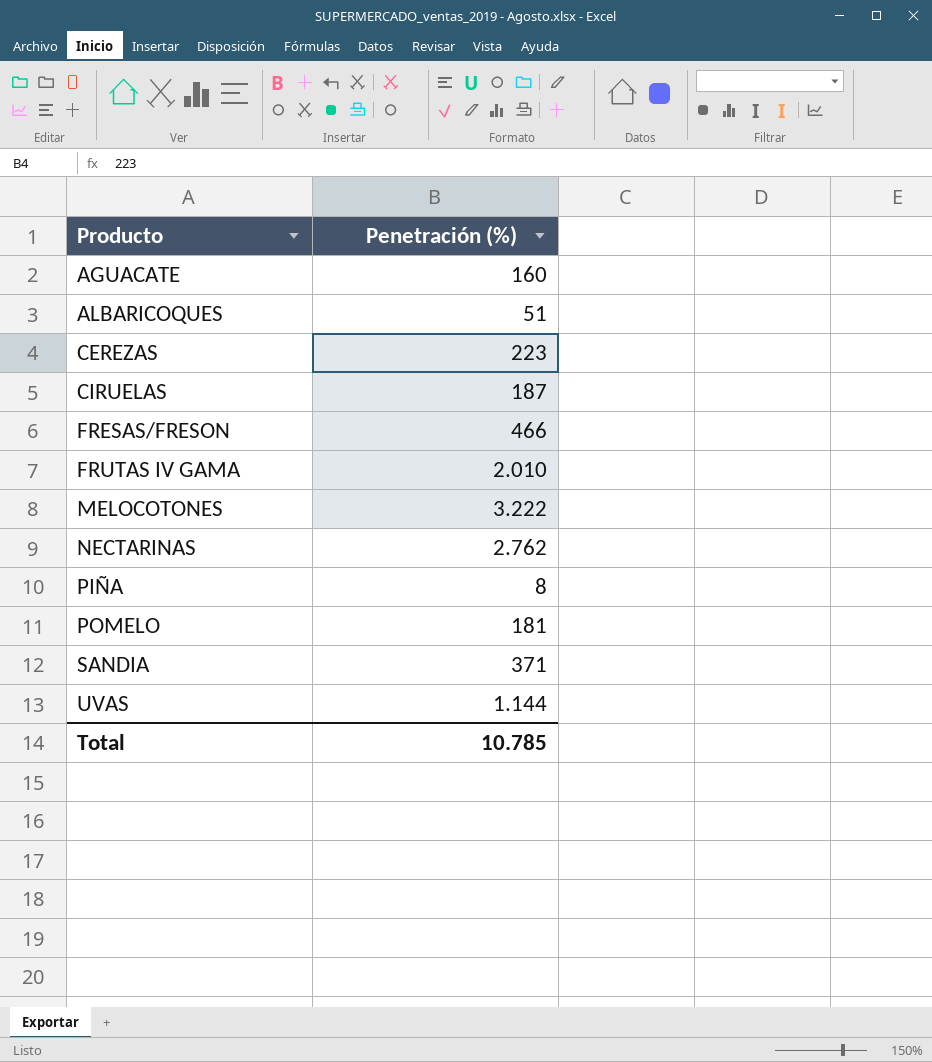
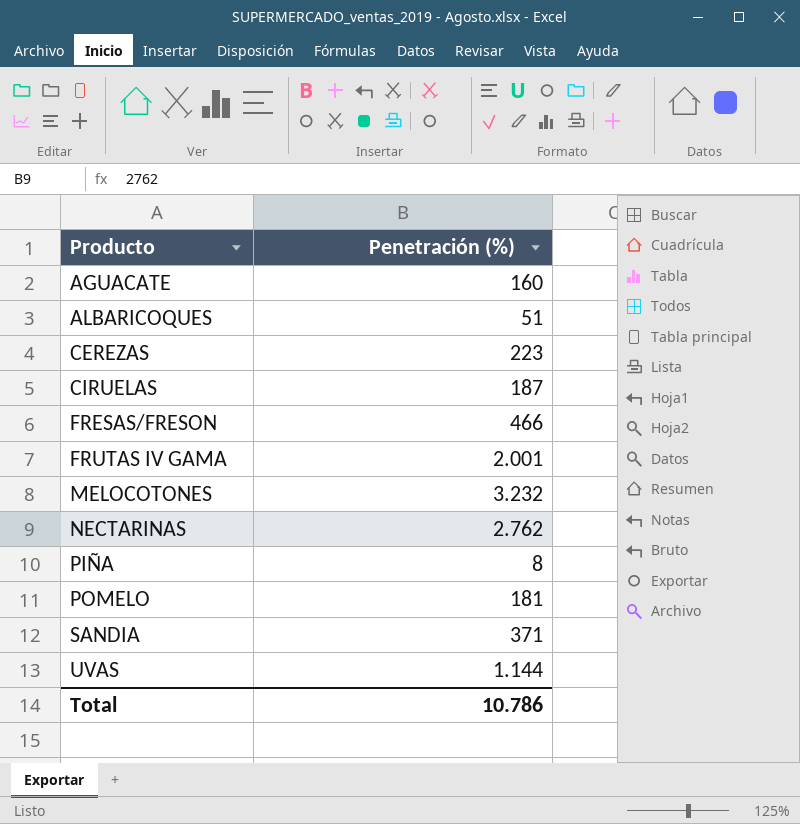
FRUTAS IV GAMA | Penetración (%): 2.010 -> 2.001
MELOCOTONES | Penetración (%): 3.222 -> 3.232
Total | Penetración (%): 10.785 -> 10.786

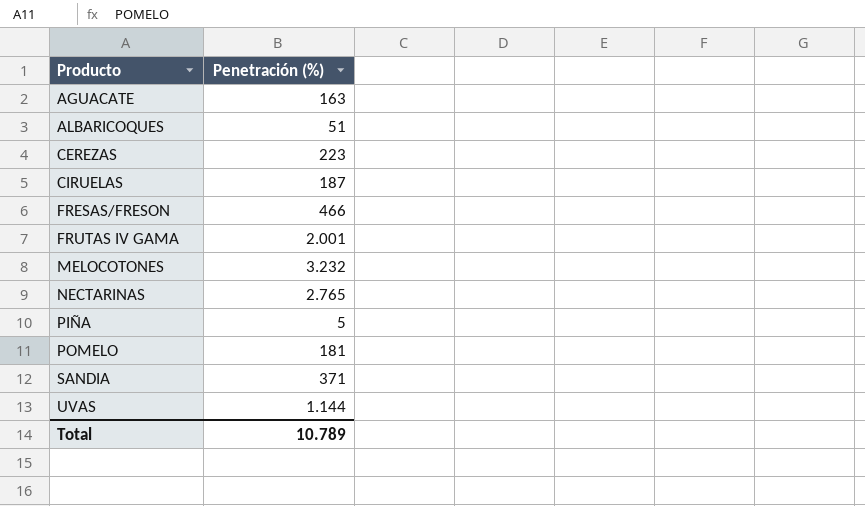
AGUACATE | Penetración (%): 160 -> 163
NECTARINAS | Penetración (%): 2.762 -> 2.765
PIÑA | Penetración (%): 8 -> 5
Total | Penetración (%): 10.786 -> 10.789

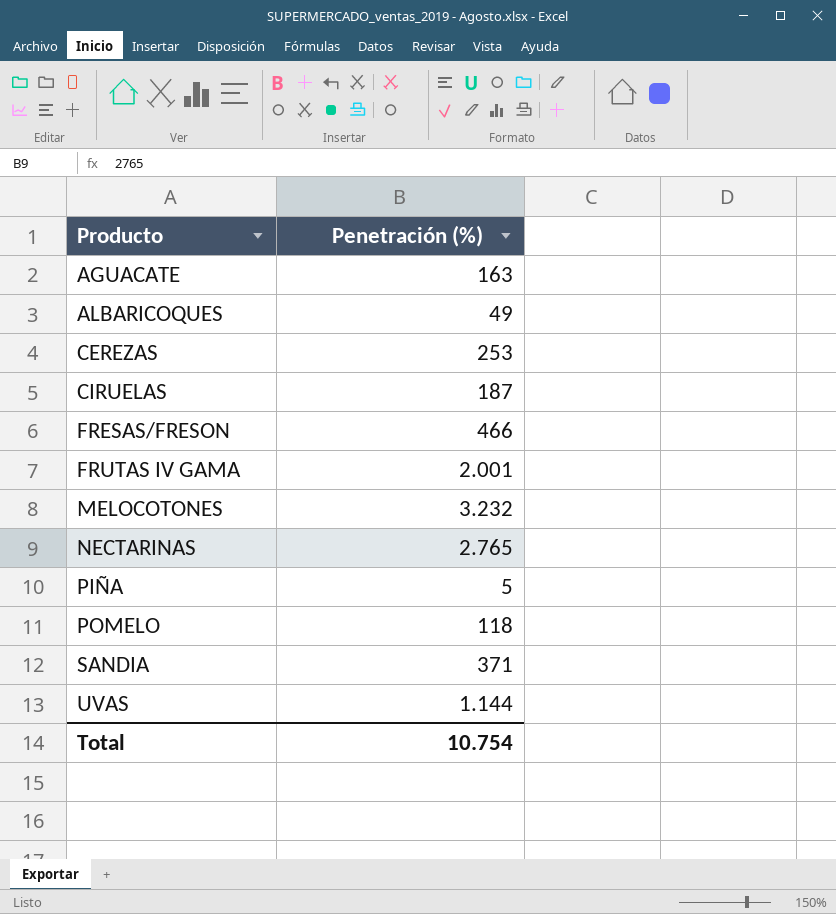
ALBARICOQUES | Penetración (%): 51 -> 49
CEREZAS | Penetración (%): 223 -> 253
POMELO | Penetración (%): 181 -> 118
Total | Penetración (%): 10.789 -> 10.754

